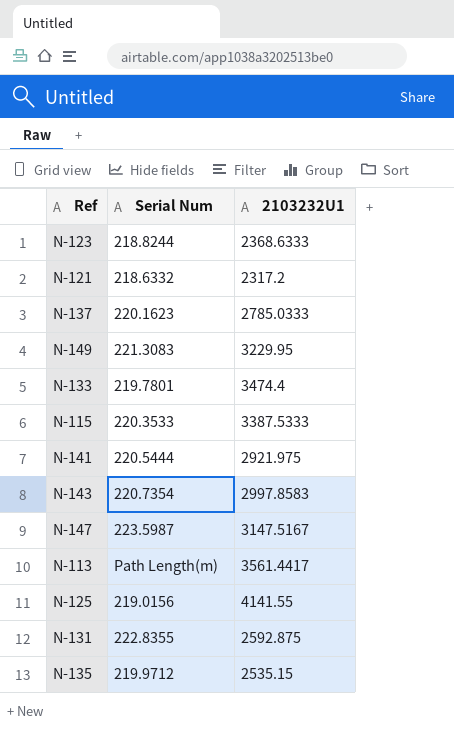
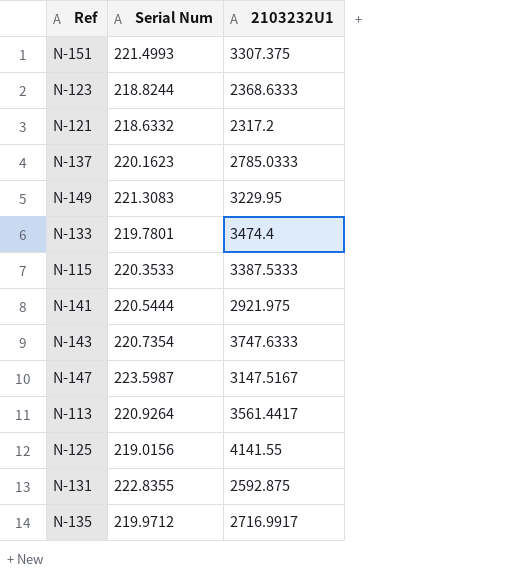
row N-151: none -> 221.4993 | 3307.375
N-143 | 2103232U1: 2997.8583 -> 3747.6333
N-113 | Serial Num: Path Length(m) -> 220.9264
N-135 | 2103232U1: 2535.15 -> 2716.9917

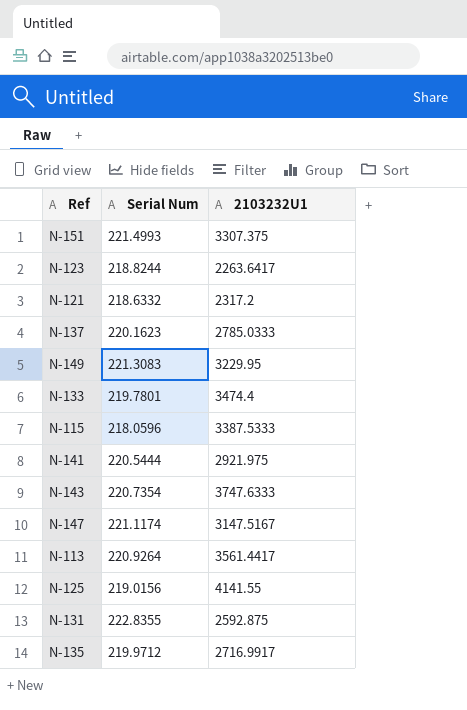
N-123 | 2103232U1: 2368.6333 -> 2263.6417
N-115 | Serial Num: 220.3533 -> 218.0596
N-147 | Serial Num: 223.5987 -> 221.1174

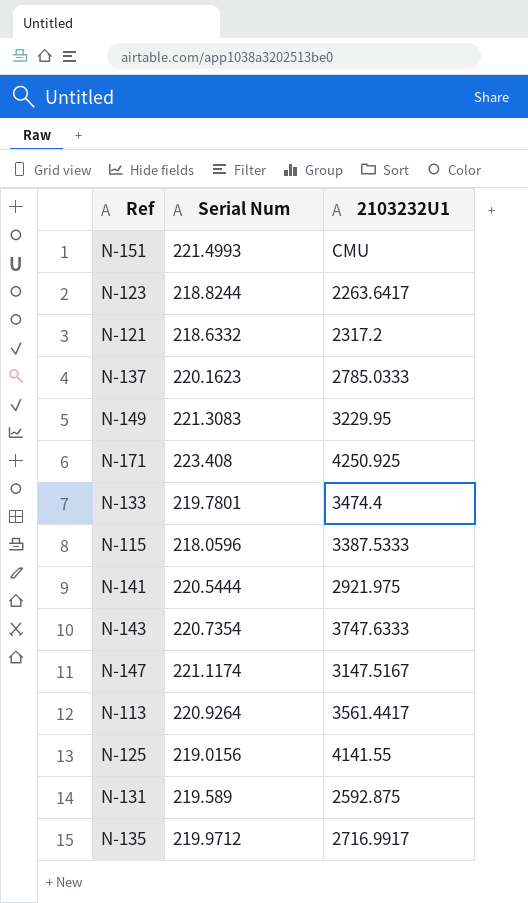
N-151 | 2103232U1: 3307.375 -> CMU
row N-171: none -> 223.408 | 4250.925
N-131 | Serial Num: 222.8355 -> 219.589

